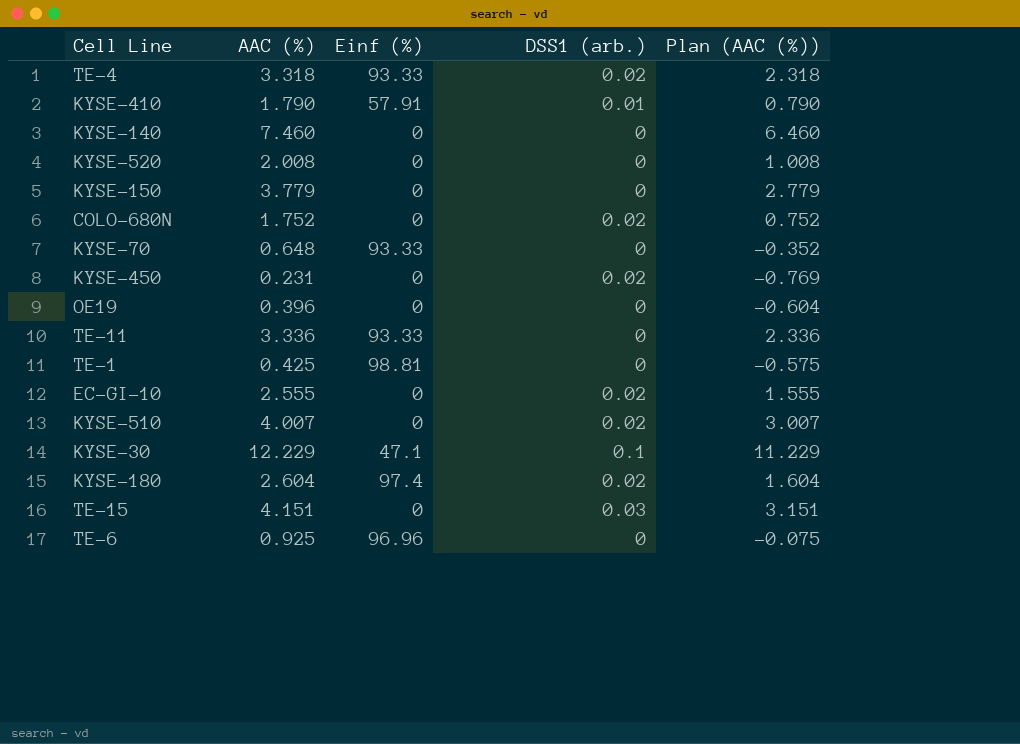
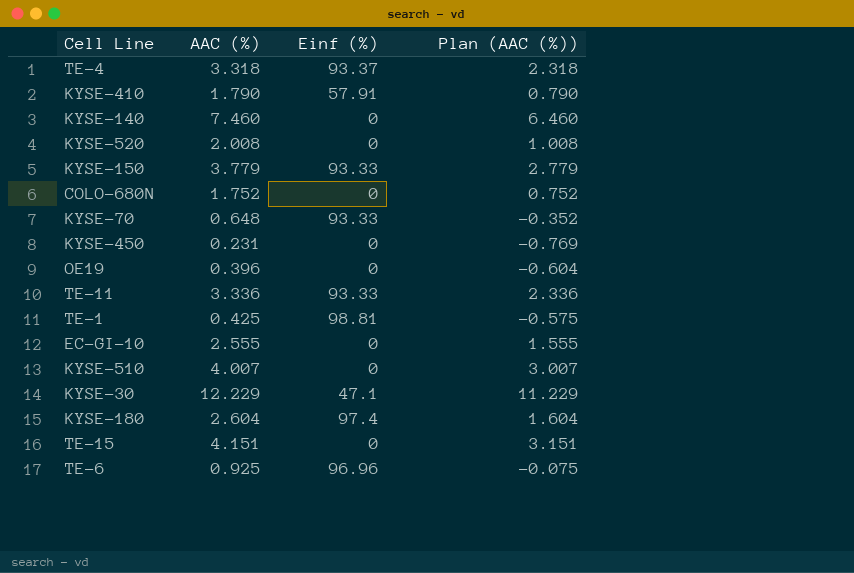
column DSS1 (arb.) | position: 4 -> none
TE-4 | Einf (%): 93.33 -> 93.37
KYSE-150 | Einf (%): 0 -> 93.33

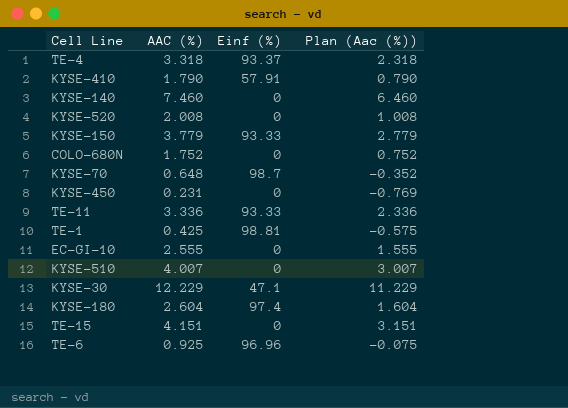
column name: Plan (AAC (%)) -> Plan (Aac (%))
row OE19: 0.396 | 0 | -0.604 -> none
KYSE-70 | Einf (%): 93.33 -> 98.7

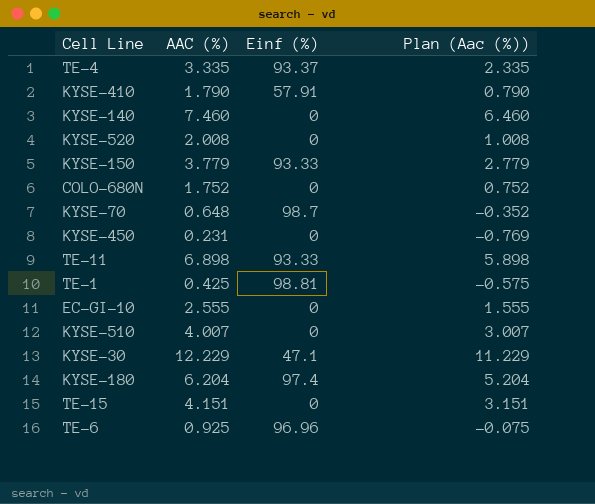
TE-4 | AAC (%): 3.318 -> 3.335
TE-4 | Plan (Aac (%)): 2.318 -> 2.335
TE-11 | AAC (%): 3.336 -> 6.898
TE-11 | Plan (Aac (%)): 2.336 -> 5.898
KYSE-180 | AAC (%): 2.604 -> 6.204
KYSE-180 | Plan (Aac (%)): 1.604 -> 5.204

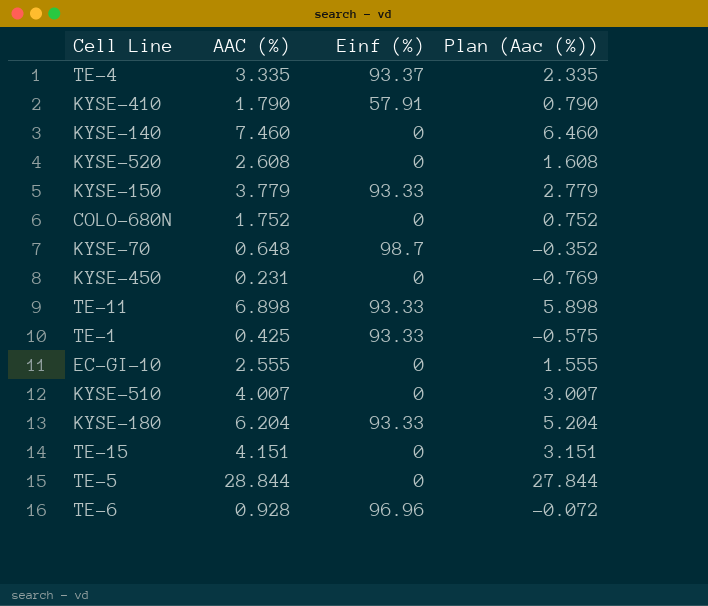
row KYSE-30: 12.229 | 47.1 | 11.229 -> none
KYSE-520 | AAC (%): 2.008 -> 2.608
KYSE-520 | Plan (Aac (%)): 1.008 -> 1.608
TE-1 | Einf (%): 98.81 -> 93.33
KYSE-180 | Einf (%): 97.4 -> 93.33
row TE-5: none -> 28.844 | 0 | 27.844
TE-6 | AAC (%): 0.925 -> 0.928
TE-6 | Plan (Aac (%)): -0.075 -> -0.072

